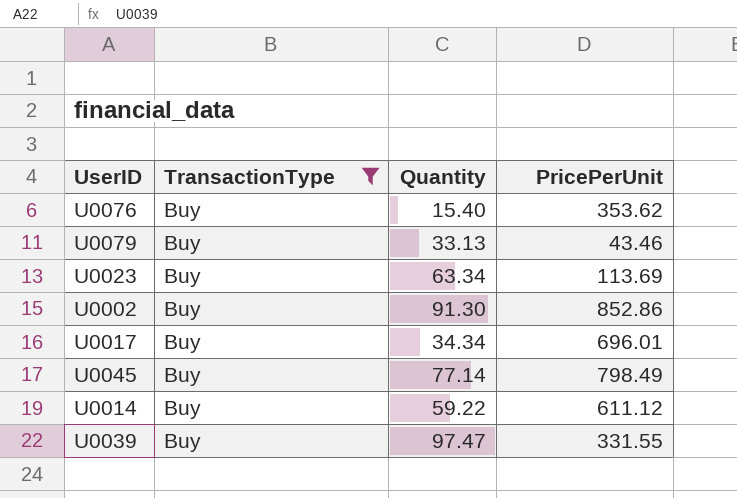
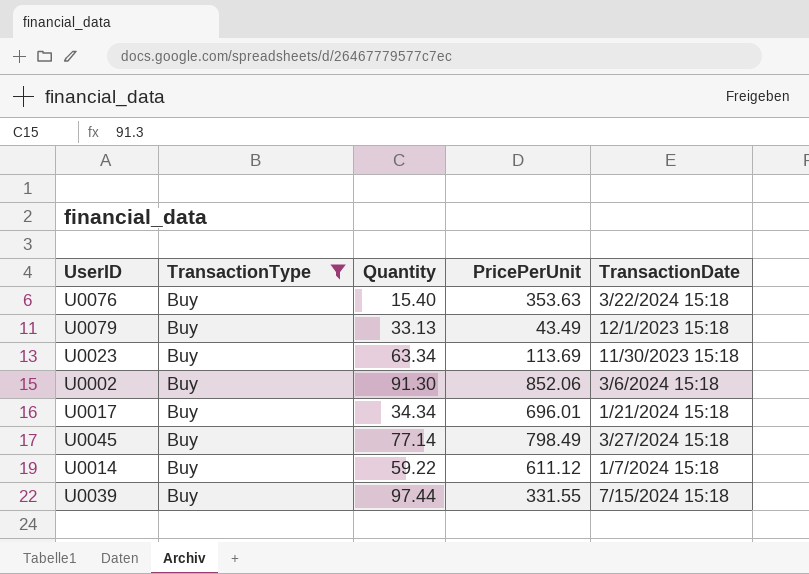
column TransactionDate | position: none -> 5
U0076 | PricePerUnit: 353.62 -> 353.63
U0079 | PricePerUnit: 43.46 -> 43.49
U0002 | PricePerUnit: 852.86 -> 852.06
U0039 | Quantity: 97.47 -> 97.44

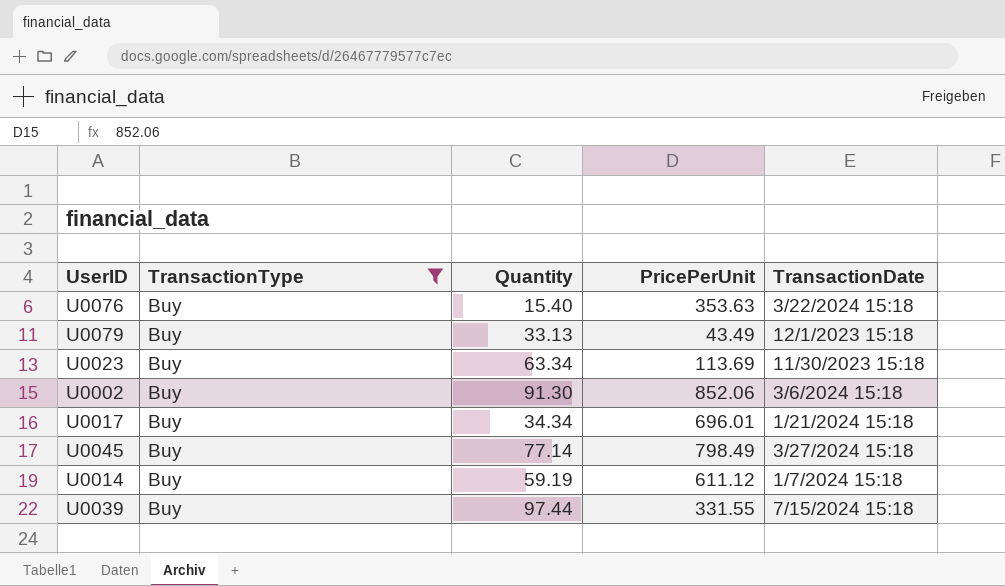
U0014 | Quantity: 59.22 -> 59.19

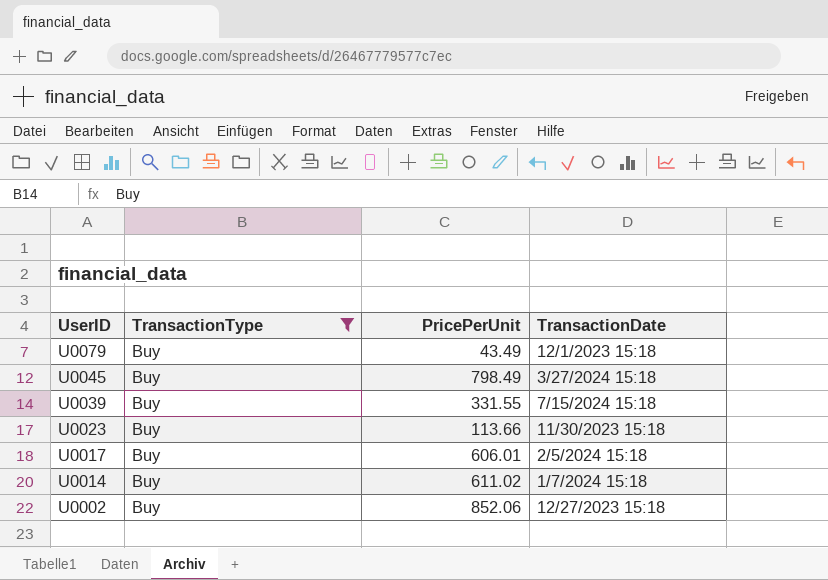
row order: none -> UserID descending
column Quantity | position: 3 -> none
row U0076: Buy | 15.40 | 353.63 | 3/22/2024 15:18 -> none
U0023 | PricePerUnit: 113.69 -> 113.66
U0017 | PricePerUnit: 696.01 -> 606.01
U0017 | TransactionDate: 1/21/2024 15:18 -> 2/5/2024 15:18
U0014 | PricePerUnit: 611.12 -> 611.02
U0002 | TransactionDate: 3/6/2024 15:18 -> 12/27/2023 15:18

